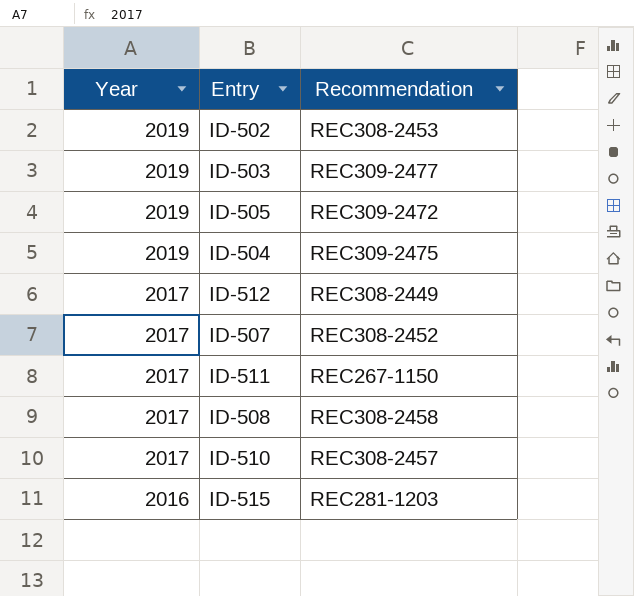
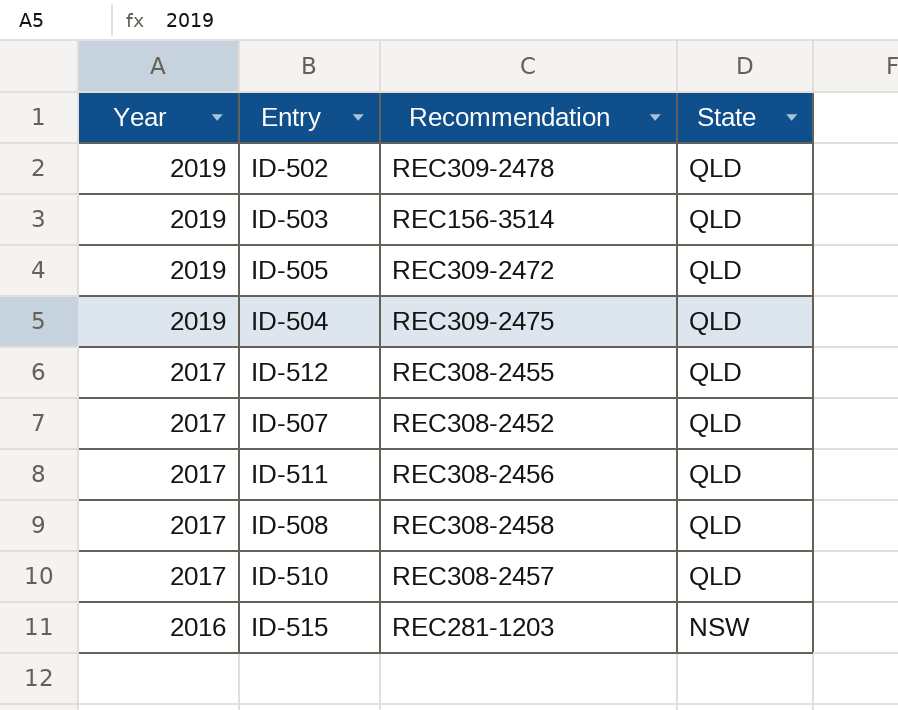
column State | position: none -> 4
ID-502 | Recommendation: REC308-2453 -> REC309-2478
ID-503 | Recommendation: REC309-2477 -> REC156-3514
ID-512 | Recommendation: REC308-2449 -> REC308-2455
ID-511 | Recommendation: REC267-1150 -> REC308-2456

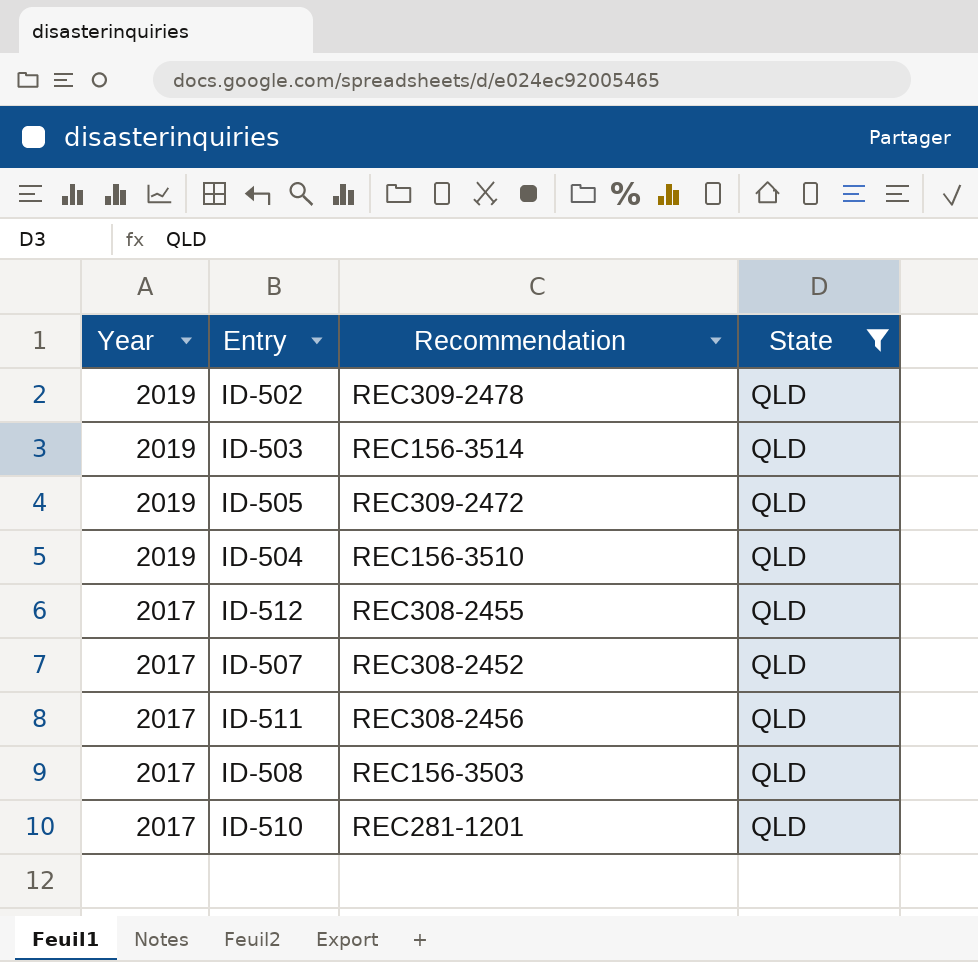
filter: none -> State = QLD
ID-504 | Recommendation: REC309-2475 -> REC156-3510
ID-508 | Recommendation: REC308-2458 -> REC156-3503
ID-510 | Recommendation: REC308-2457 -> REC281-1201

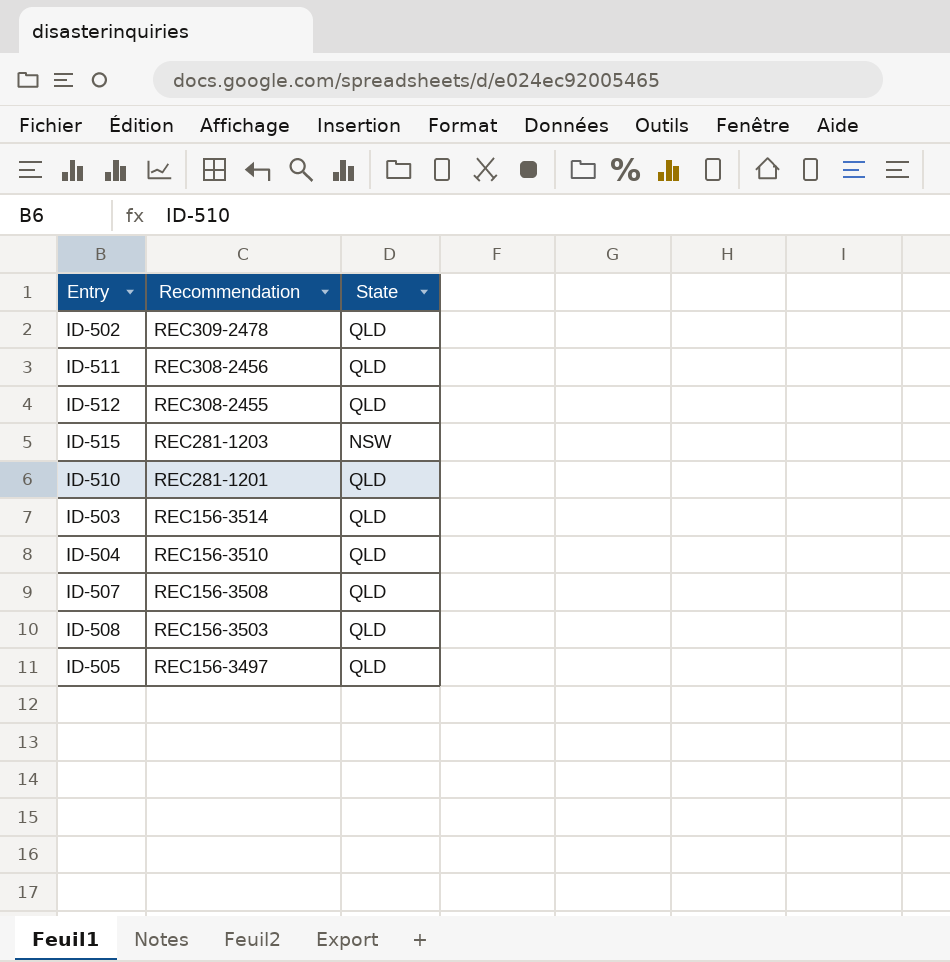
filter: State = QLD -> none
row order: Year descending -> Recommendation descending
column Year | position: 1 -> none
ID-507 | Recommendation: REC308-2452 -> REC156-3508
ID-505 | Recommendation: REC309-2472 -> REC156-3497

